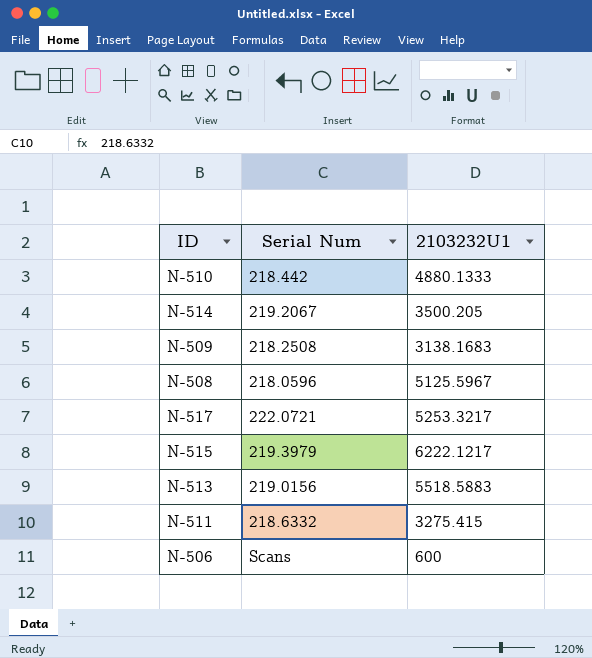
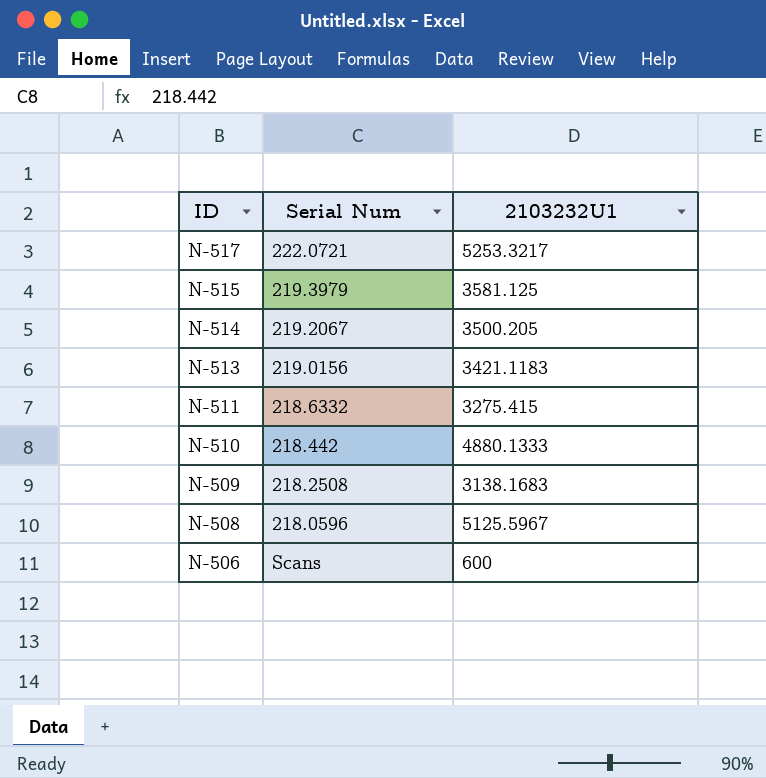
row order: none -> ID descending
N-515 | 2103232U1: 6222.1217 -> 3581.125
N-513 | 2103232U1: 5518.5883 -> 3421.1183

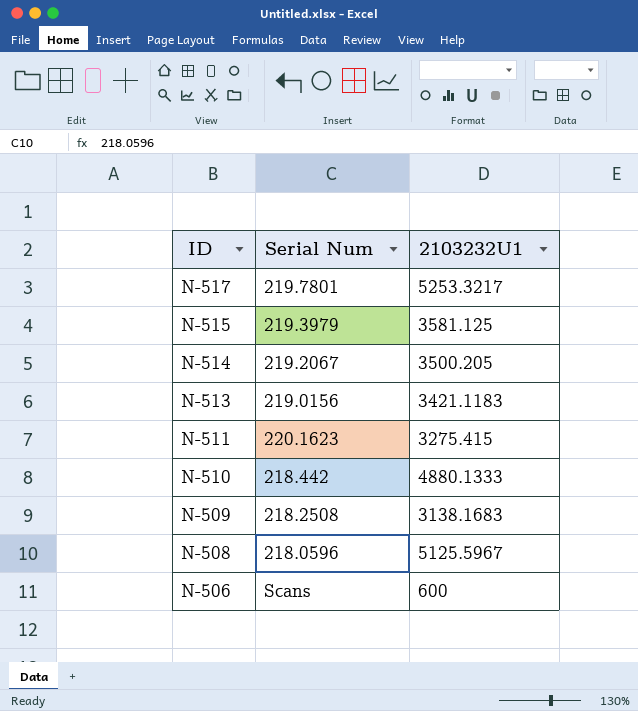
N-517 | Serial Num: 222.0721 -> 219.7801
N-511 | Serial Num: 218.6332 -> 220.1623

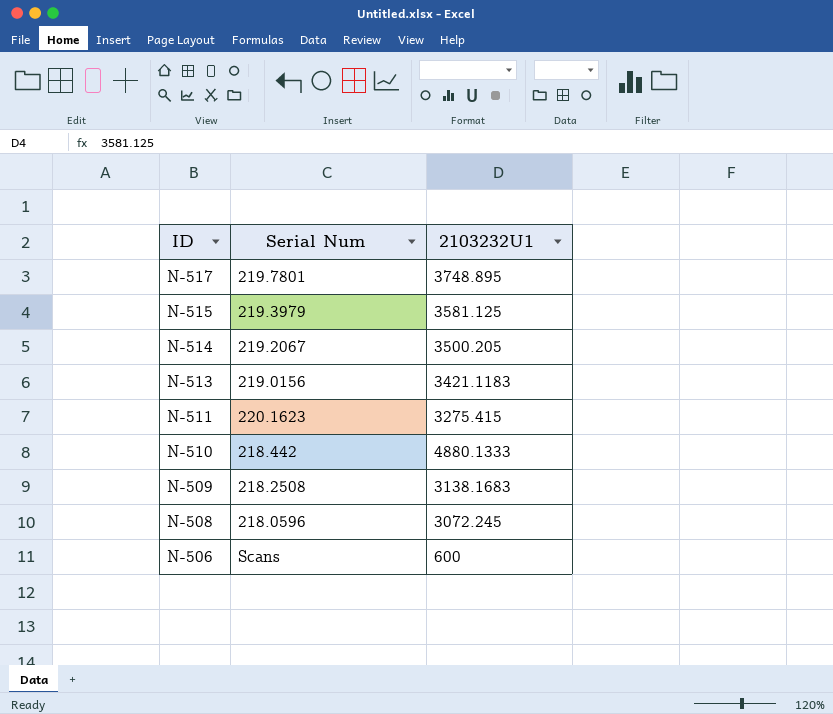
N-517 | 2103232U1: 5253.3217 -> 3748.895
N-508 | 2103232U1: 5125.5967 -> 3072.245

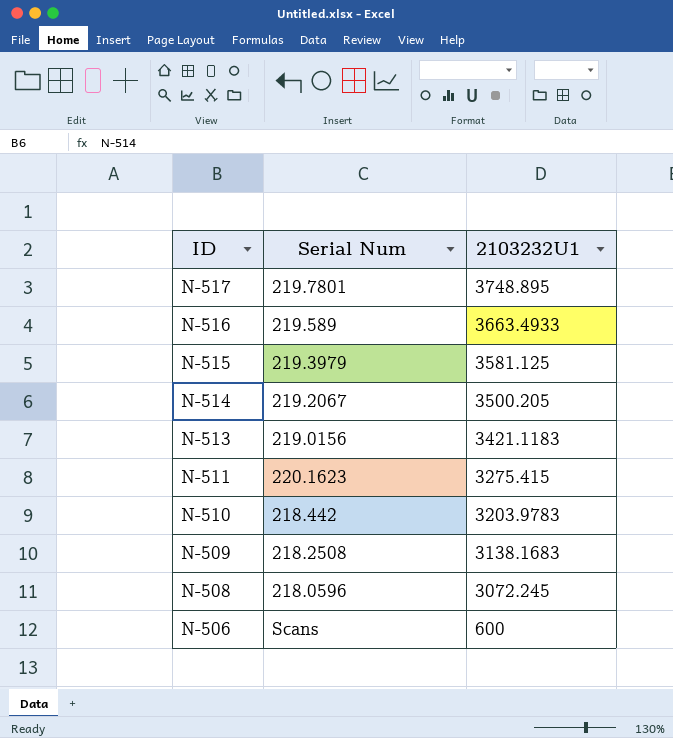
row N-516: none -> 219.589 | 3663.4933
N-510 | 2103232U1: 4880.1333 -> 3203.9783

